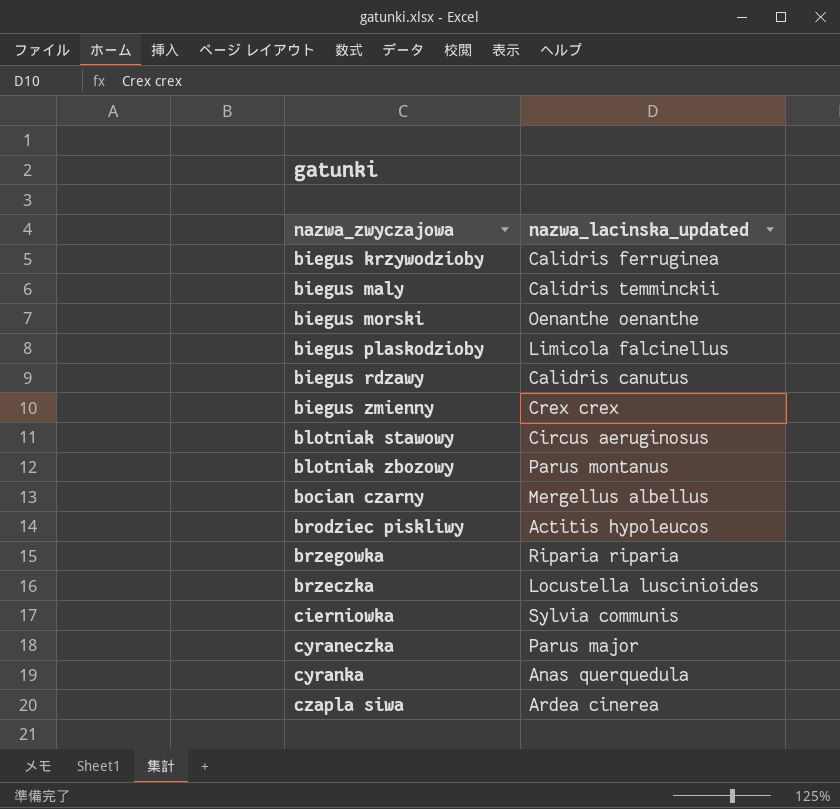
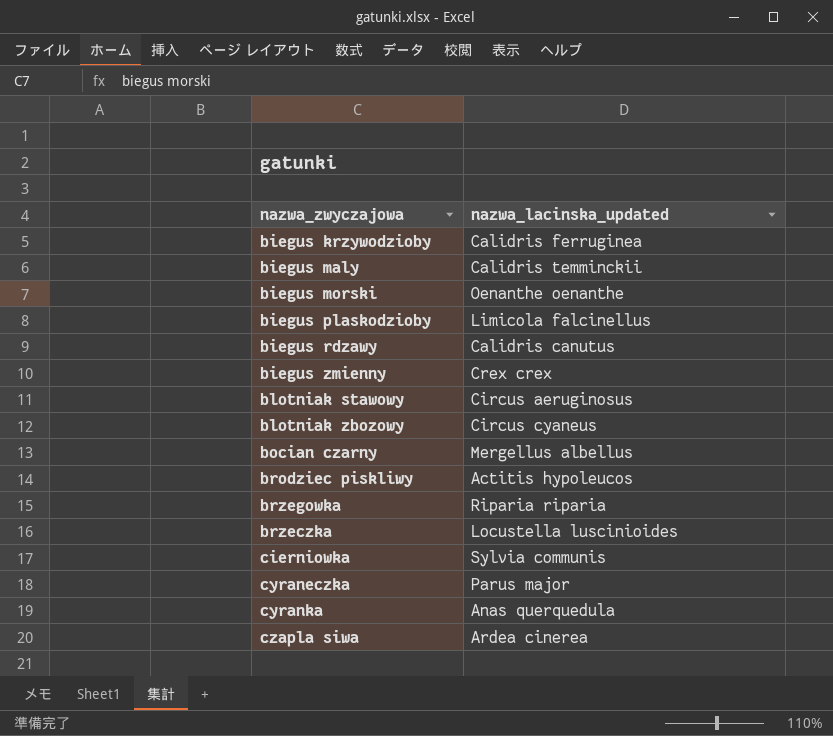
blotniak zbozowy | nazwa_lacinska_updated: Parus montanus -> Circus cyaneus

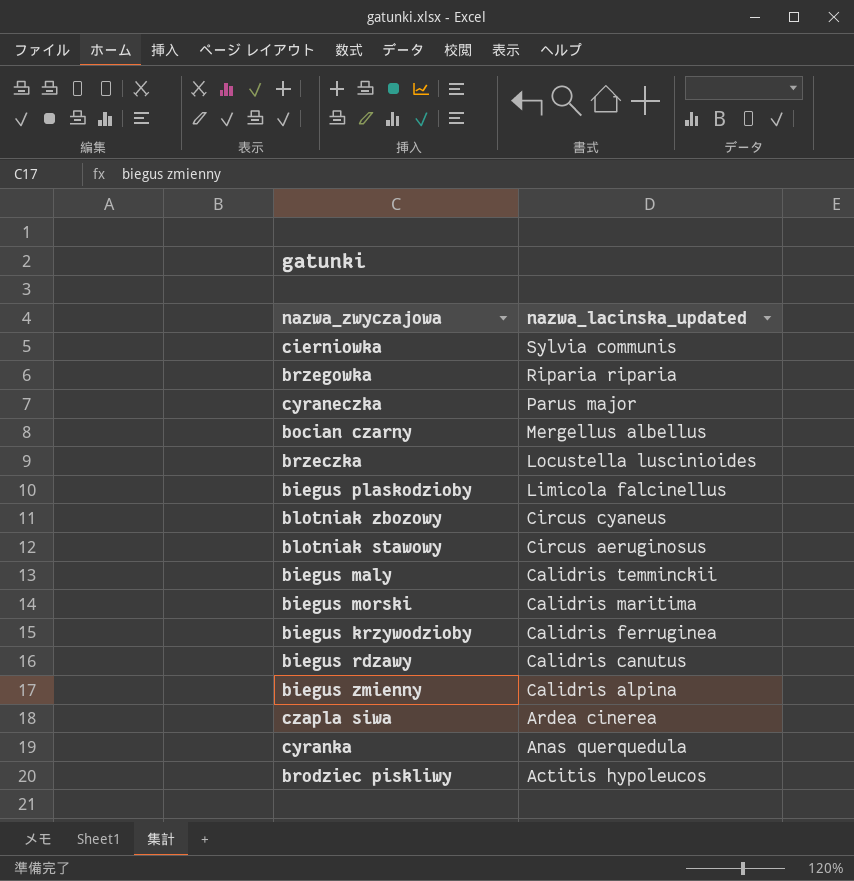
row order: none -> nazwa_lacinska_updated descending
biegus morski | nazwa_lacinska_updated: Oenanthe oenanthe -> Calidris maritima
biegus zmienny | nazwa_lacinska_updated: Crex crex -> Calidris alpina

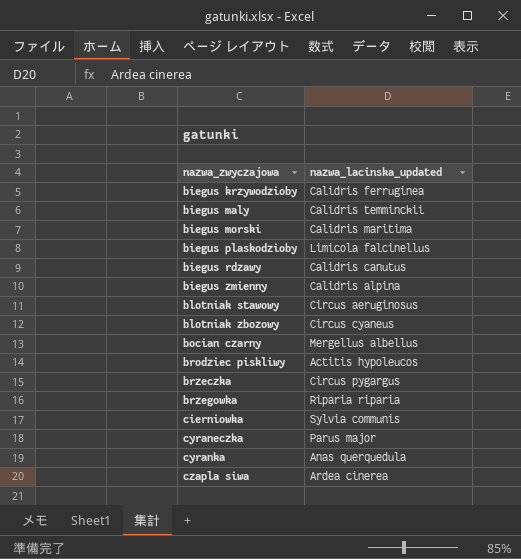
row order: nazwa_lacinska_updated descending -> nazwa_zwyczajowa ascending
brzeczka | nazwa_lacinska_updated: Locustella luscinioides -> Circus pygargus

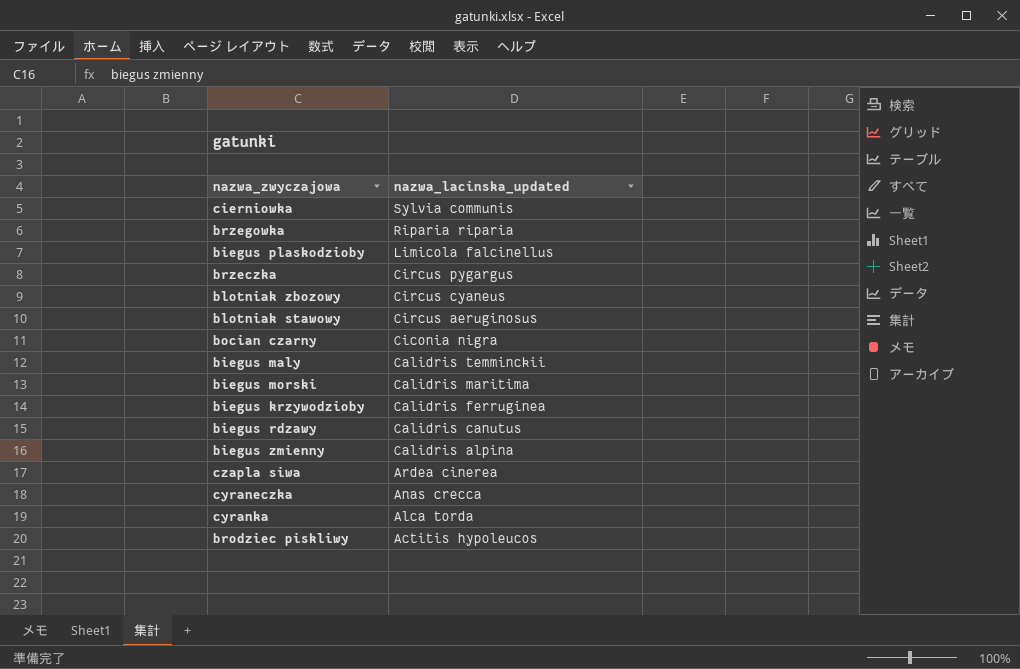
row order: nazwa_zwyczajowa ascending -> nazwa_lacinska_updated descending
bocian czarny | nazwa_lacinska_updated: Mergellus albellus -> Ciconia nigra
cyraneczka | nazwa_lacinska_updated: Parus major -> Anas crecca
cyranka | nazwa_lacinska_updated: Anas querquedula -> Alca torda

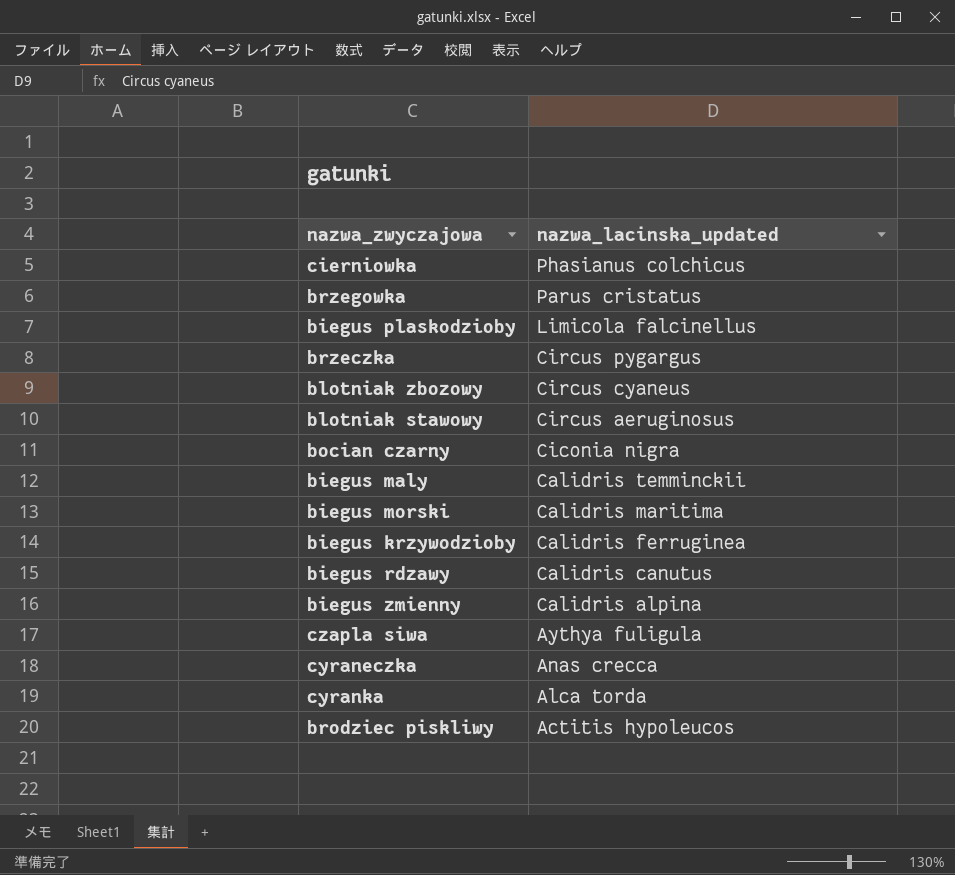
cierniowka | nazwa_lacinska_updated: Sylvia communis -> Phasianus colchicus
brzegowka | nazwa_lacinska_updated: Riparia riparia -> Parus cristatus
czapla siwa | nazwa_lacinska_updated: Ardea cinerea -> Aythya fuligula

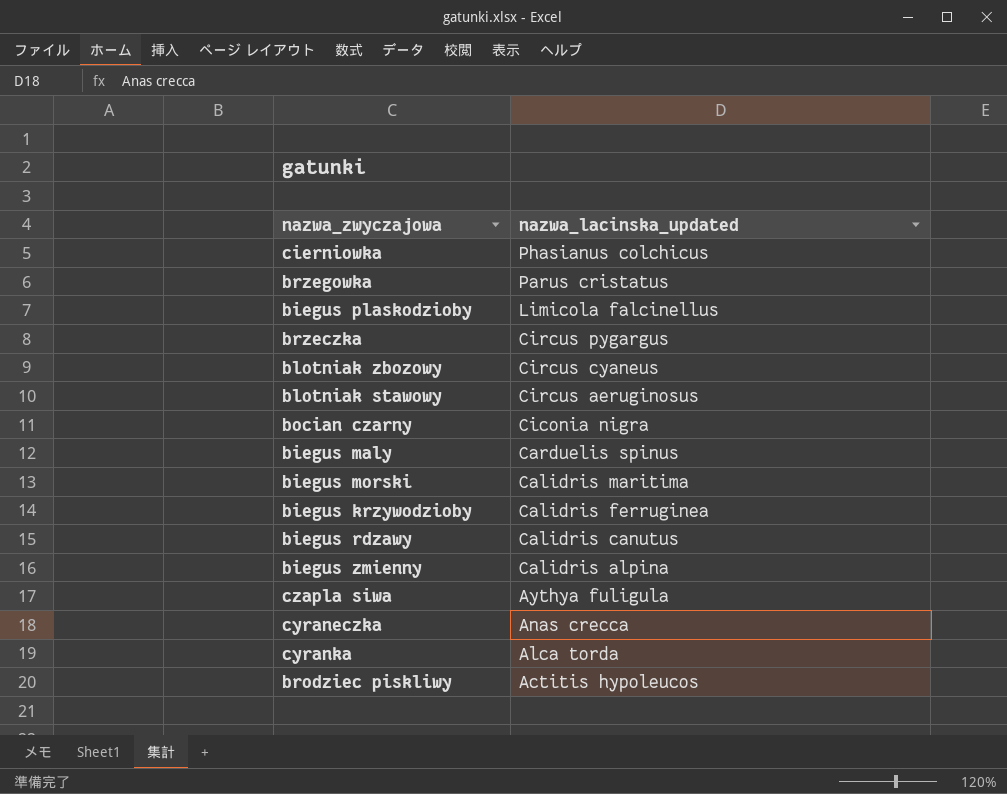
biegus maly | nazwa_lacinska_updated: Calidris temminckii -> Carduelis spinus

